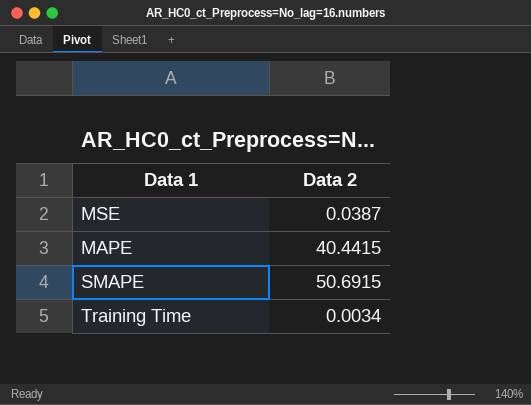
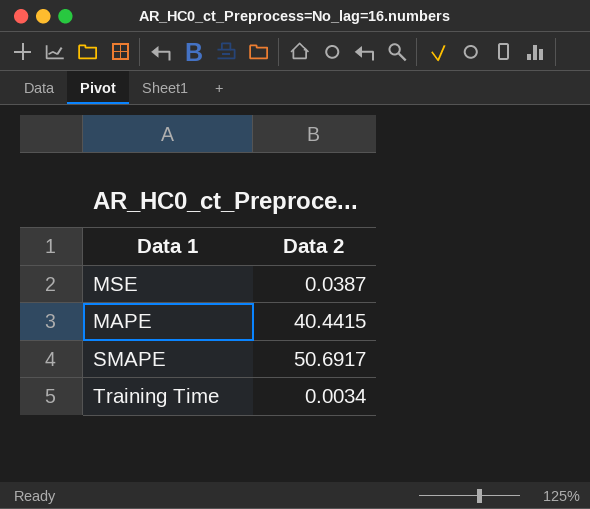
SMAPE | Data 2: 50.6915 -> 50.6917

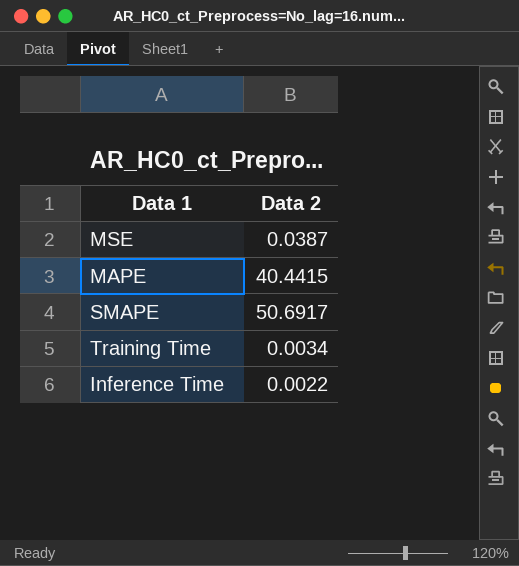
row Inference Time: none -> 0.0022

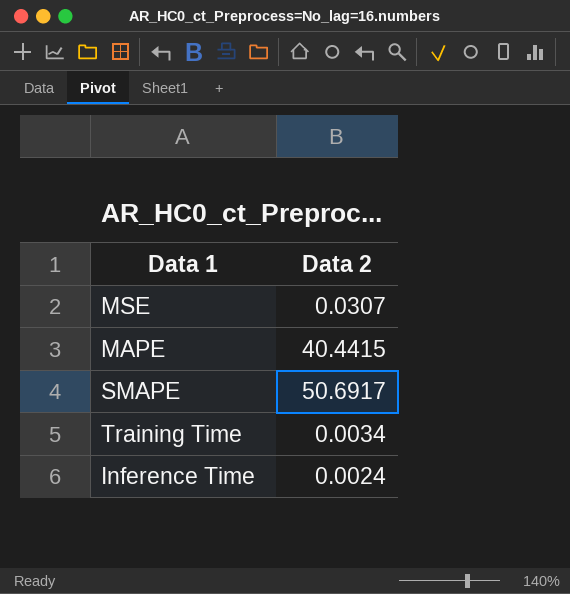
MSE | Data 2: 0.0387 -> 0.0307
Inference Time | Data 2: 0.0022 -> 0.0024

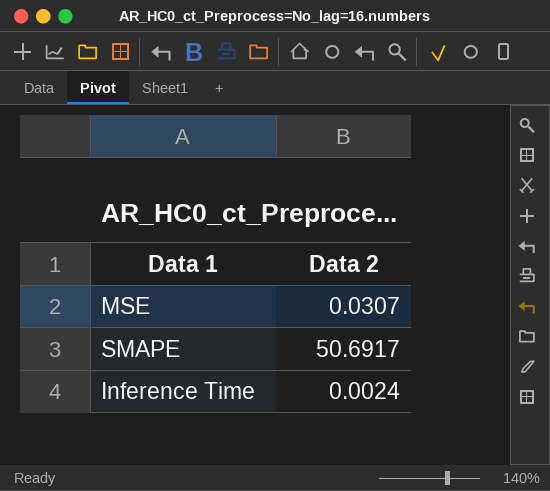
row MAPE: 40.4415 -> none
row Training Time: 0.0034 -> none

